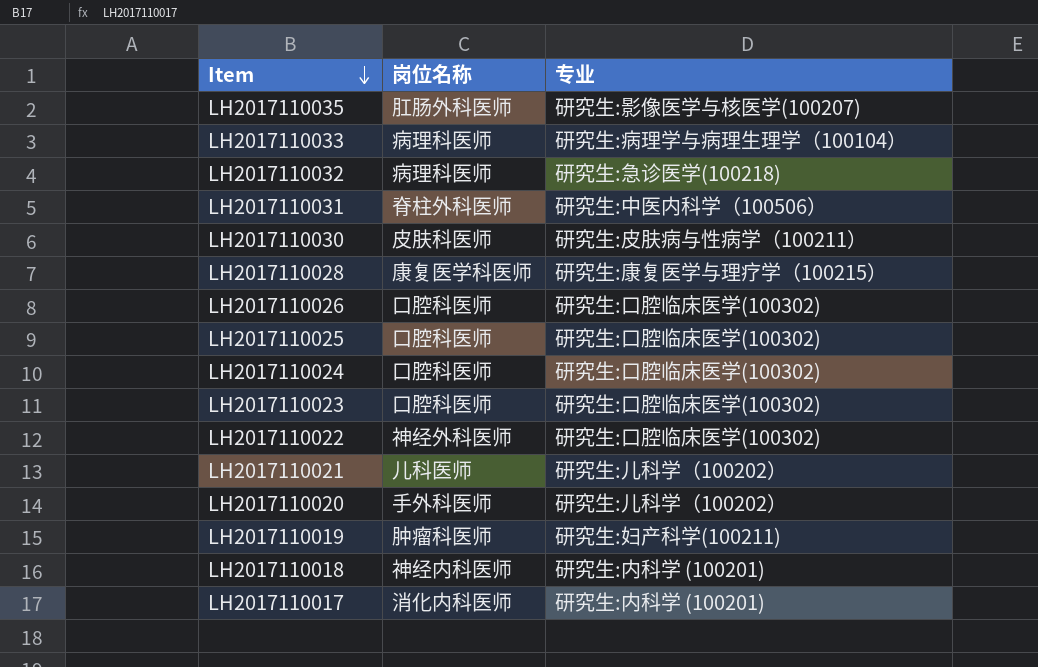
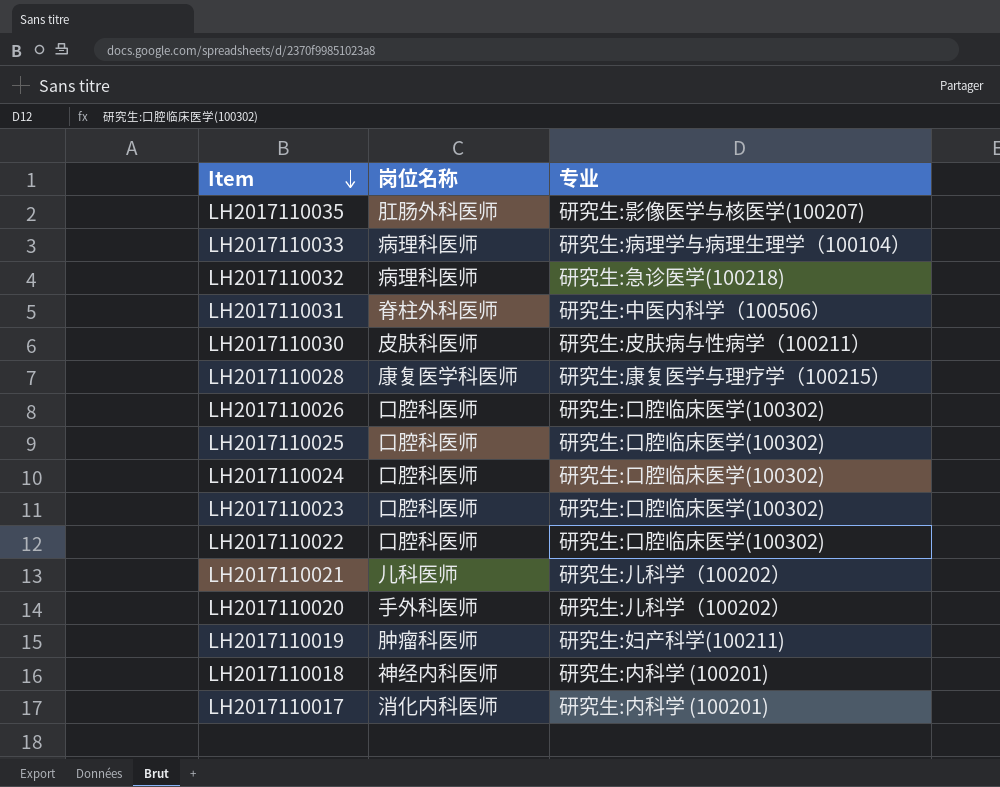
LH2017110022 | 岗位名称: 神经外科医师 -> 口腔科医师

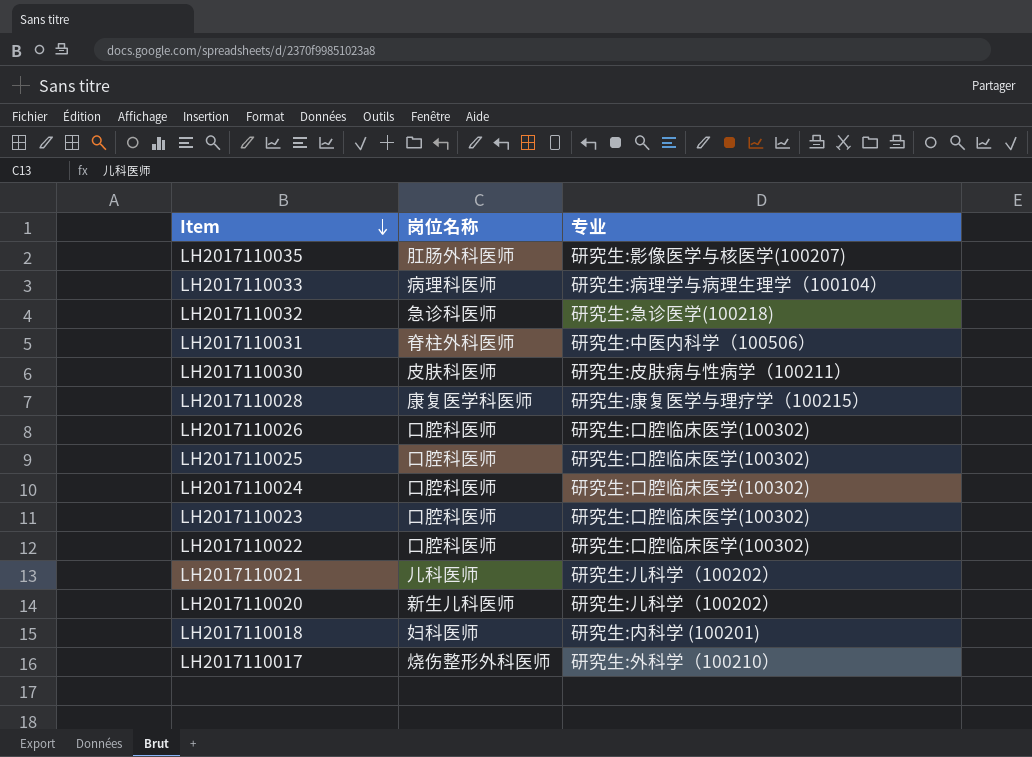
row LH2017110019: 肿瘤科医师 | 研究生:妇产科学(100211) -> none
LH2017110032 | 岗位名称: 病理科医师 -> 急诊科医师
LH2017110020 | 岗位名称: 手外科医师 -> 新生儿科医师
LH2017110018 | 岗位名称: 神经内科医师 -> 妇科医师
LH2017110017 | 岗位名称: 消化内科医师 -> 烧伤整形外科医师
LH2017110017 | 专业: 研究生:内科学 (100201) -> 研究生:外科学（100210）

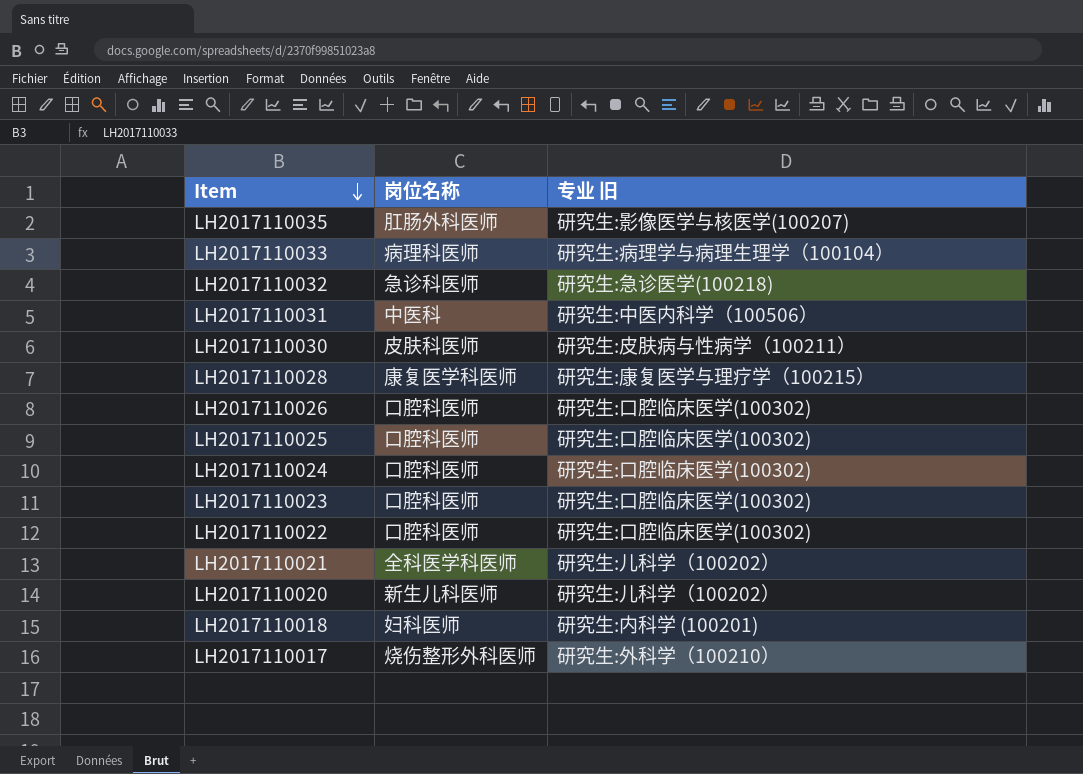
column name: 专业 -> 专业 旧
LH2017110031 | 岗位名称: 脊柱外科医师 -> 中医科
LH2017110021 | 岗位名称: 儿科医师 -> 全科医学科医师

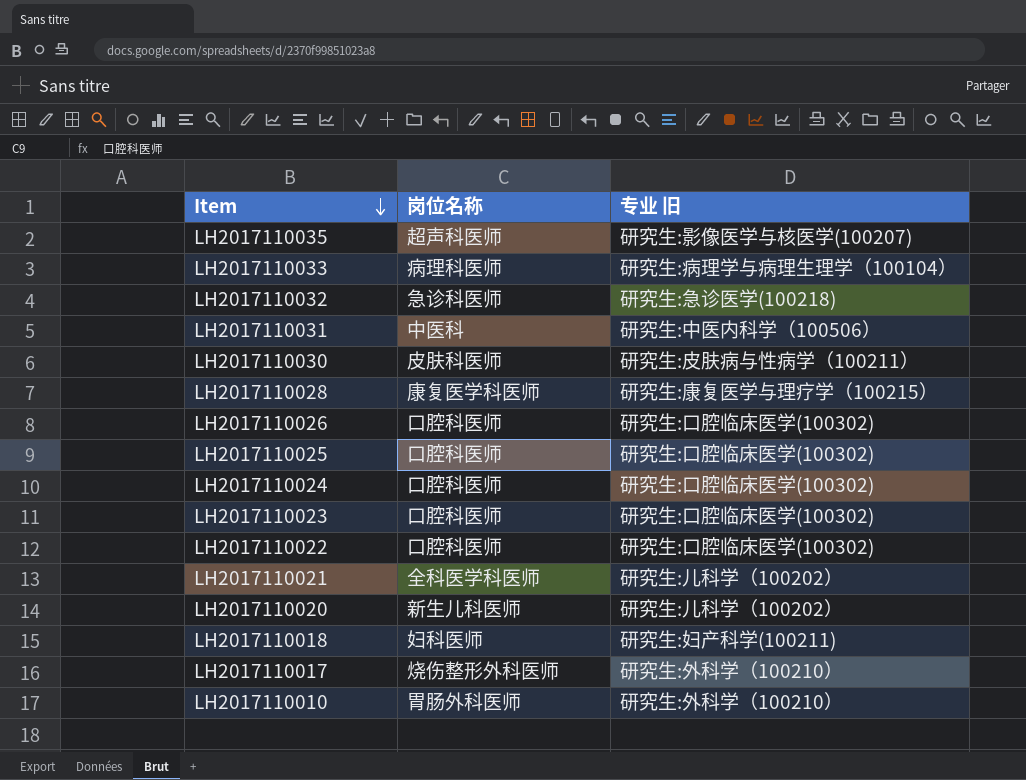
LH2017110035 | 岗位名称: 肛肠外科医师 -> 超声科医师
LH2017110018 | 专业 旧: 研究生:内科学 (100201) -> 研究生:妇产科学(100211)
row LH2017110010: none -> 胃肠外科医师 | 研究生:外科学（100210）

